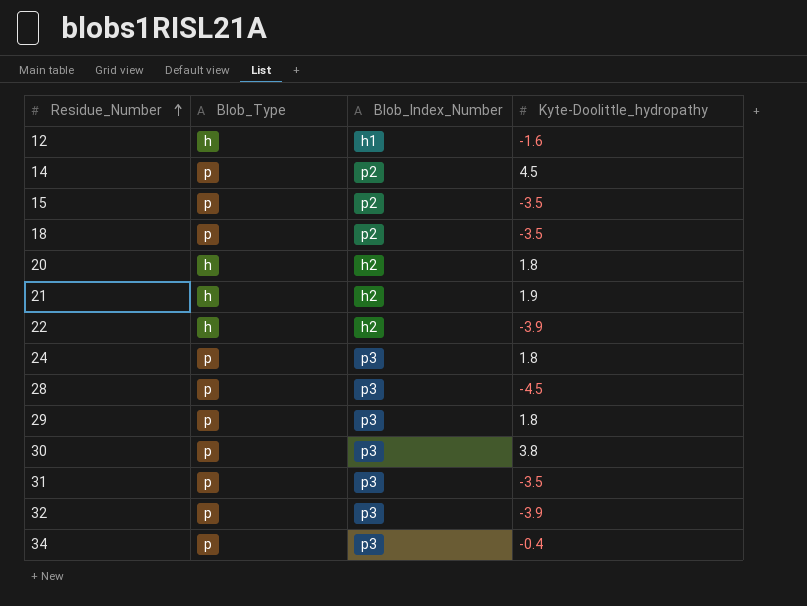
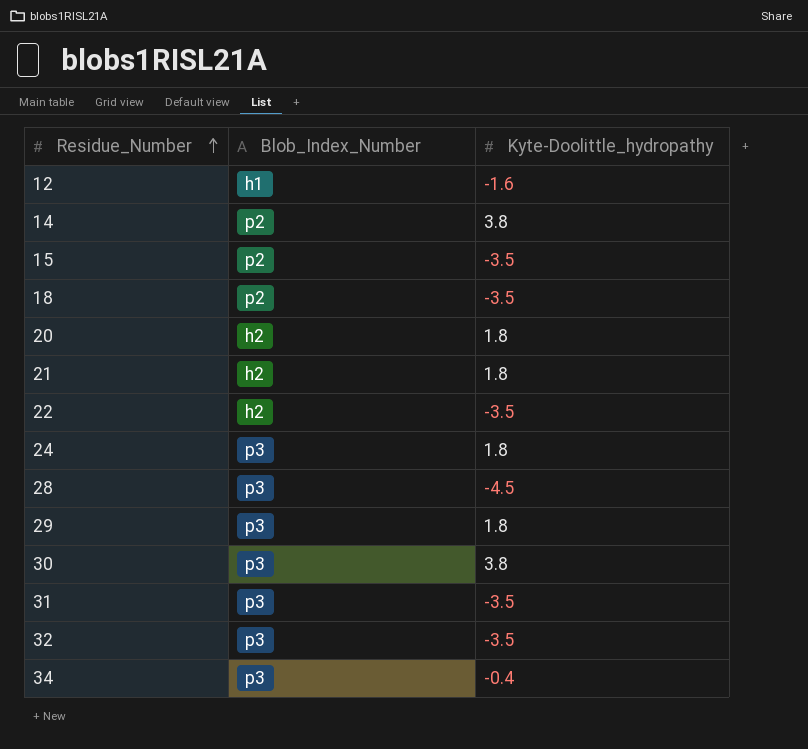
column Blob_Type | position: 2 -> none
14 | Kyte-Doolittle_hydropathy: 4.5 -> 3.8
21 | Kyte-Doolittle_hydropathy: 1.9 -> 1.8
22 | Kyte-Doolittle_hydropathy: -3.9 -> -3.5
32 | Kyte-Doolittle_hydropathy: -3.9 -> -3.5

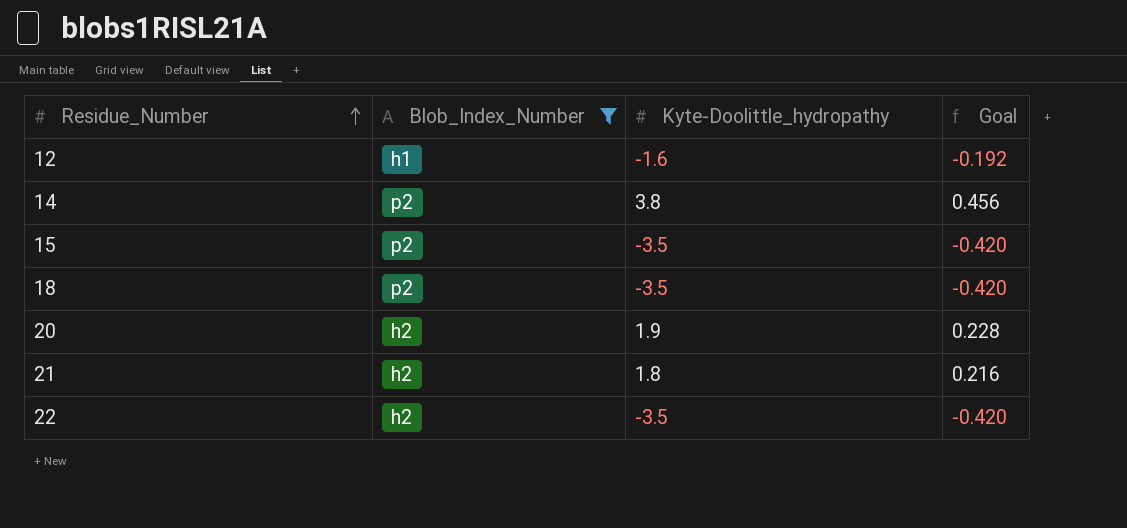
filter: none -> Blob_Index_Number != p3
column Goal | formula: none -> [Kyte-Doolittle_hydropathy] * 0.12
20 | Kyte-Doolittle_hydropathy: 1.8 -> 1.9

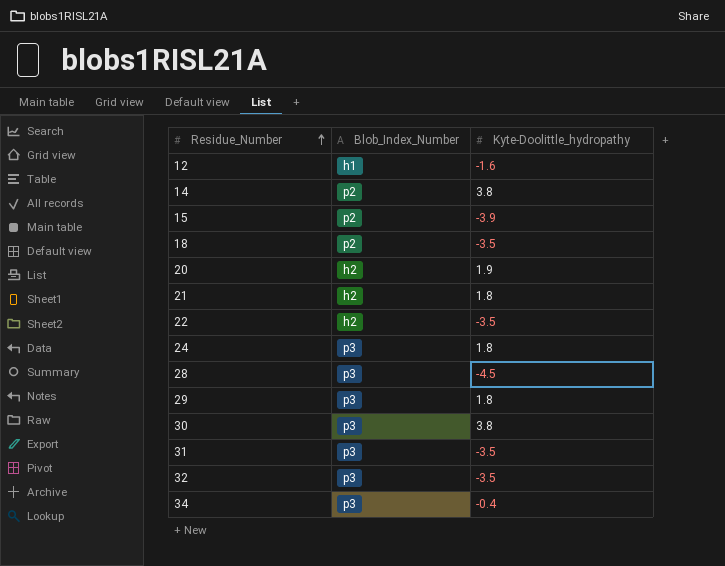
filter: Blob_Index_Number != p3 -> none
column Goal | formula: [Kyte-Doolittle_hydropathy] * 0.12 -> none
15 | Kyte-Doolittle_hydropathy: -3.5 -> -3.9

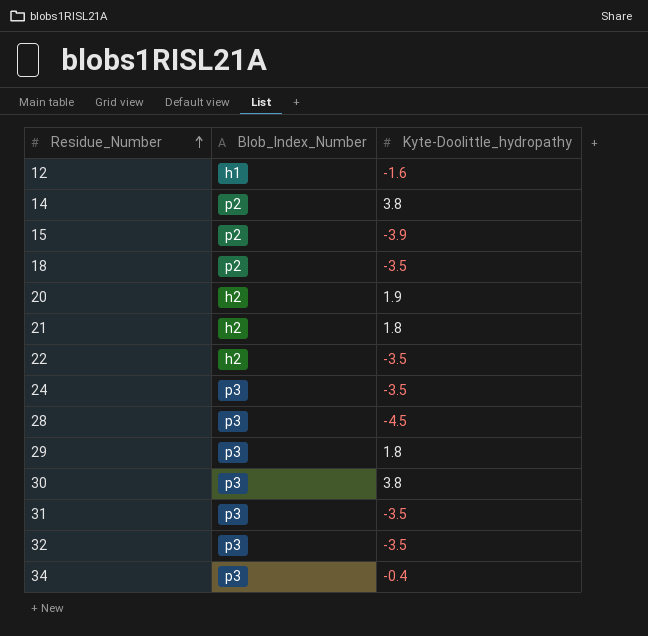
24 | Kyte-Doolittle_hydropathy: 1.8 -> -3.5

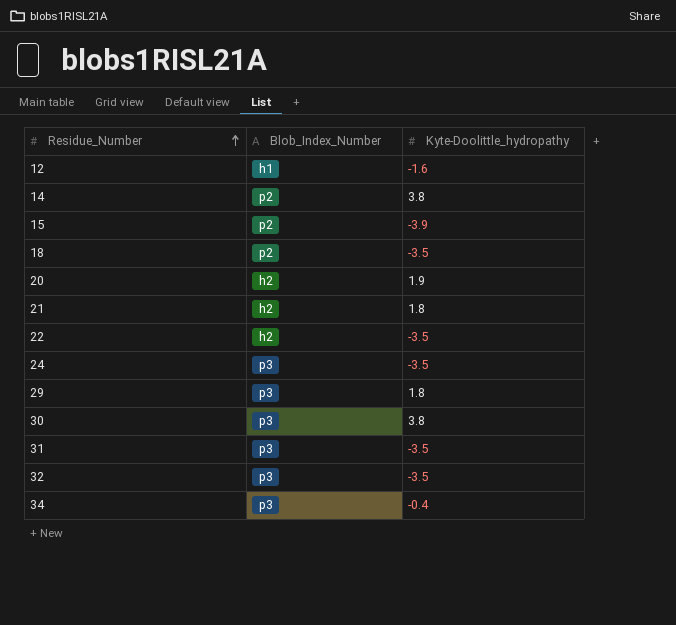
row 28: p3 | -4.5 -> none

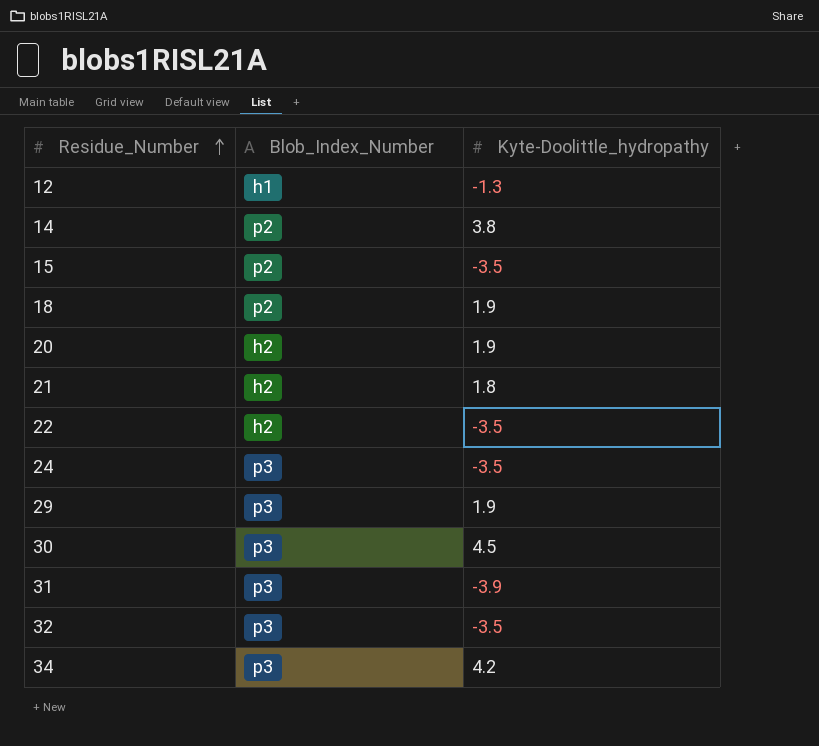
12 | Kyte-Doolittle_hydropathy: -1.6 -> -1.3
15 | Kyte-Doolittle_hydropathy: -3.9 -> -3.5
18 | Kyte-Doolittle_hydropathy: -3.5 -> 1.9
29 | Kyte-Doolittle_hydropathy: 1.8 -> 1.9
30 | Kyte-Doolittle_hydropathy: 3.8 -> 4.5
31 | Kyte-Doolittle_hydropathy: -3.5 -> -3.9
34 | Kyte-Doolittle_hydropathy: -0.4 -> 4.2

